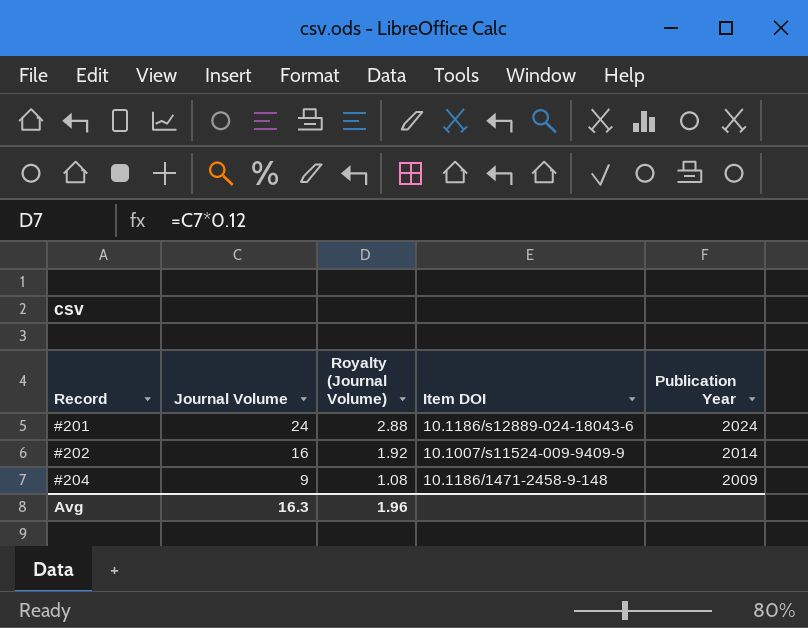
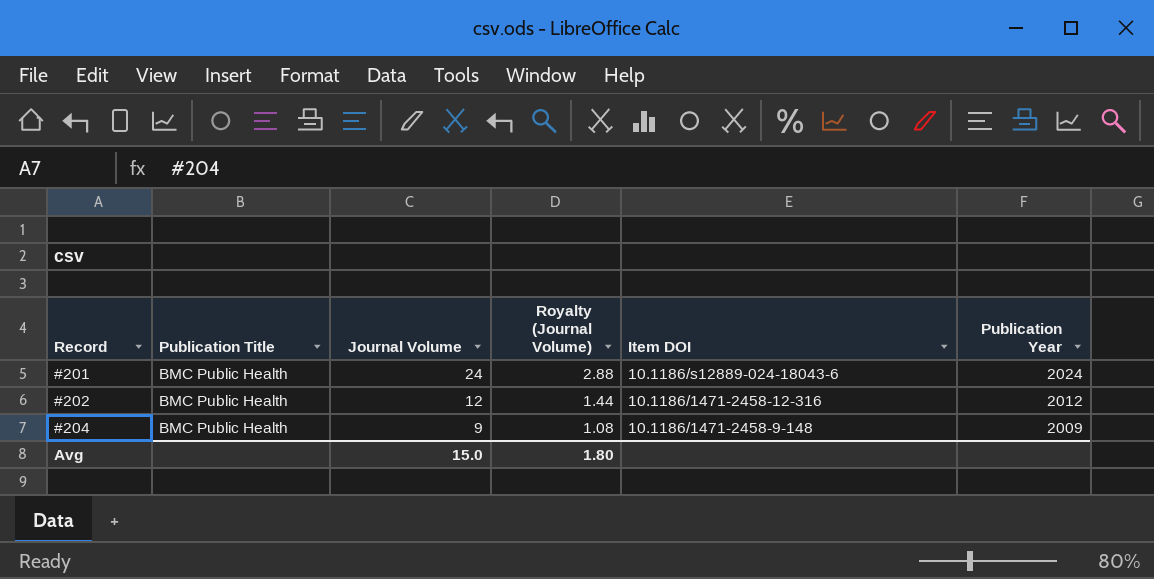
column Publication Title | position: none -> 2
#202 | Journal Volume: 16 -> 12
#202 | Royalty (Journal Volume): 1.92 -> 1.44
#202 | Item DOI: 10.1007/s11524-009-9409-9 -> 10.1186/1471-2458-12-316
#202 | Publication Year: 2014 -> 2012
Avg | Journal Volume: 16.3 -> 15.0
Avg | Royalty (Journal Volume): 1.96 -> 1.80

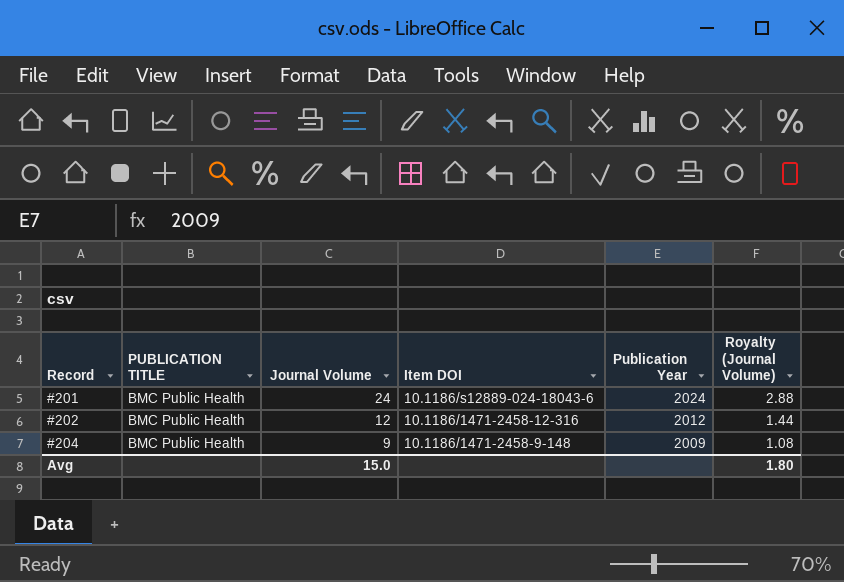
column name: Publication Title -> PUBLICATION TITLE
column Royalty (Journal Volume) | position: 4 -> 6

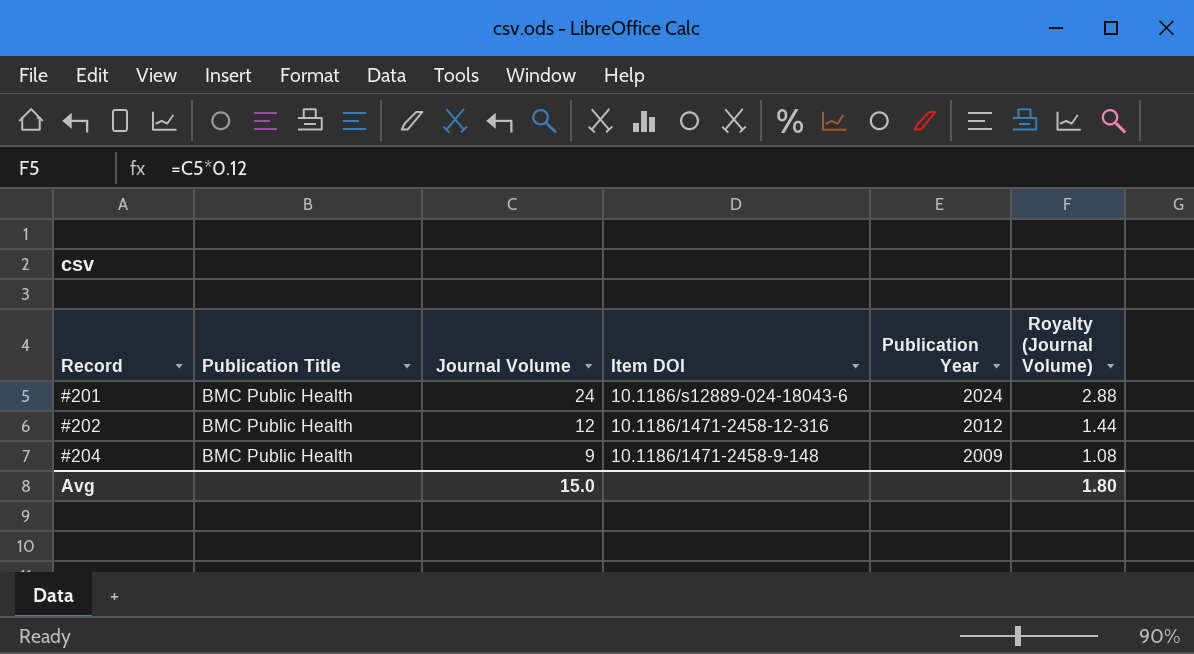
column name: PUBLICATION TITLE -> Publication Title

